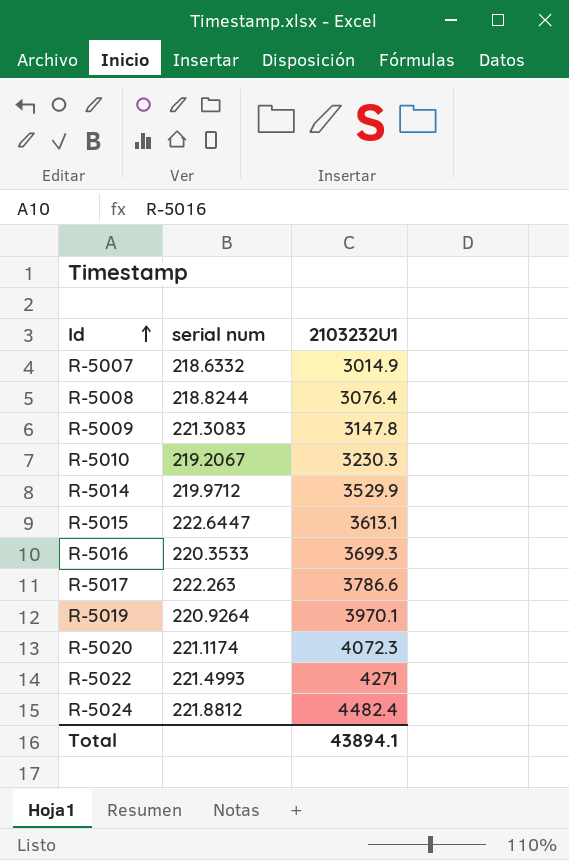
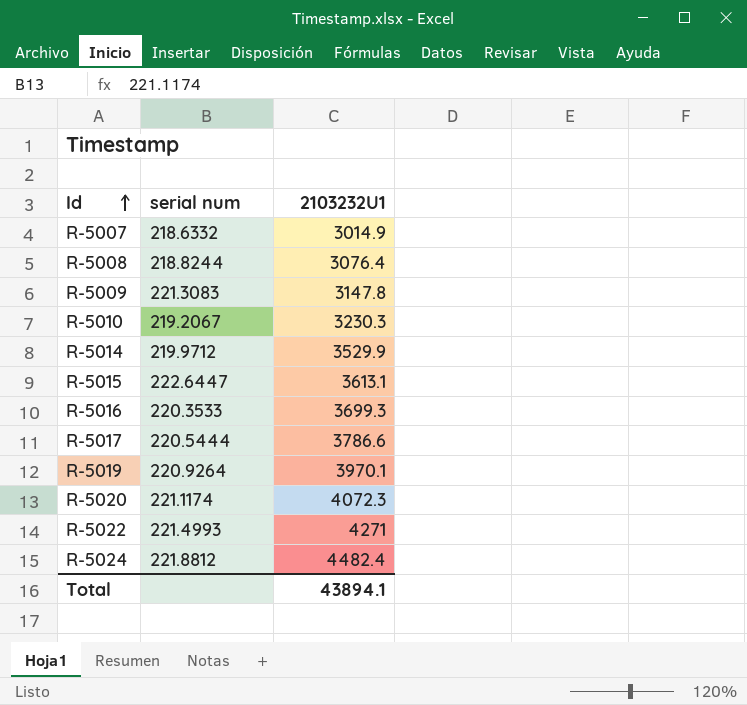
R-5017 | serial num: 222.263 -> 220.5444

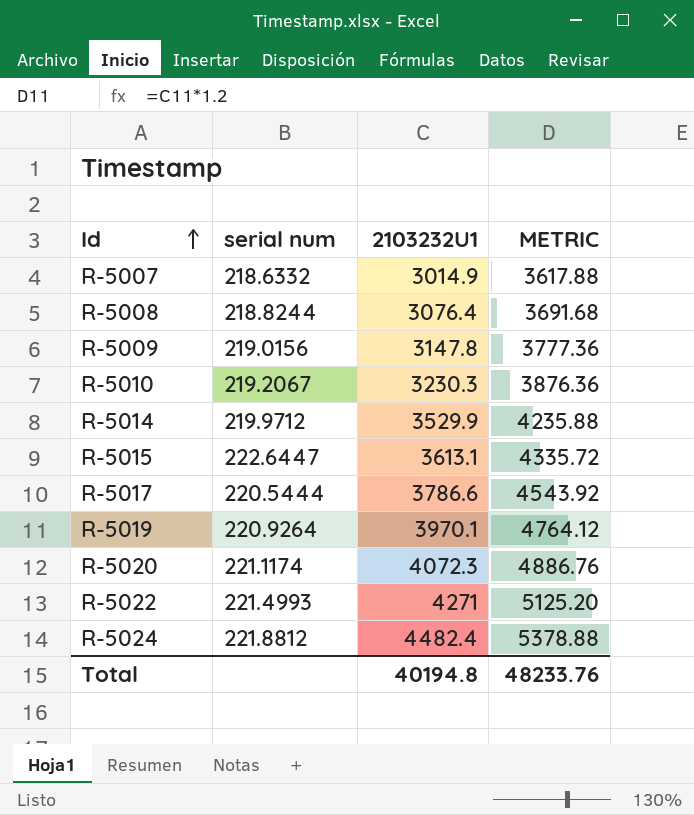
column METRIC | formula: none -> [2103232U1] * 1.2
row R-5016: 220.3533 | 3699.3 -> none
R-5009 | serial num: 221.3083 -> 219.0156
Total | 2103232U1: 43894.1 -> 40194.8

